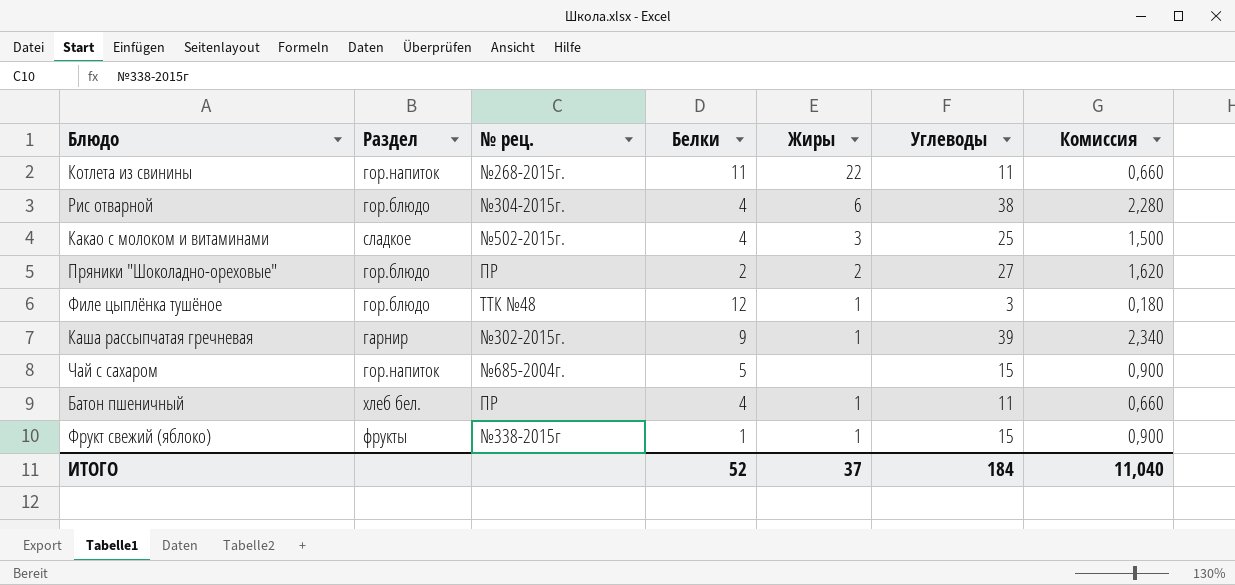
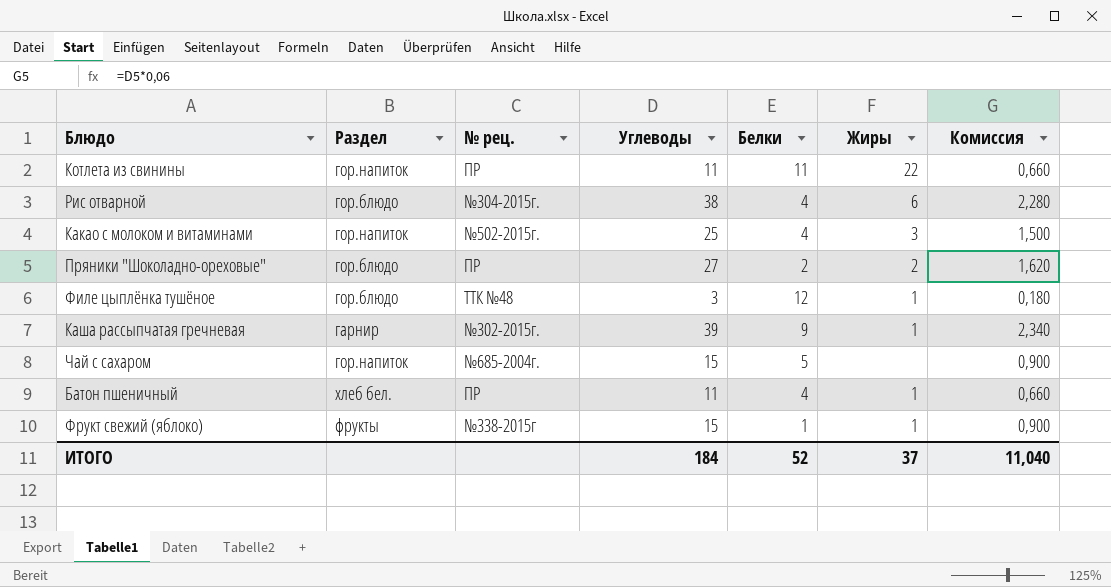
column Углеводы | position: 6 -> 4
Котлета из свинины | № рец.: №268-2015г. -> ПР
Какао с молоком и витаминами | Раздел: сладкое -> гор.напиток

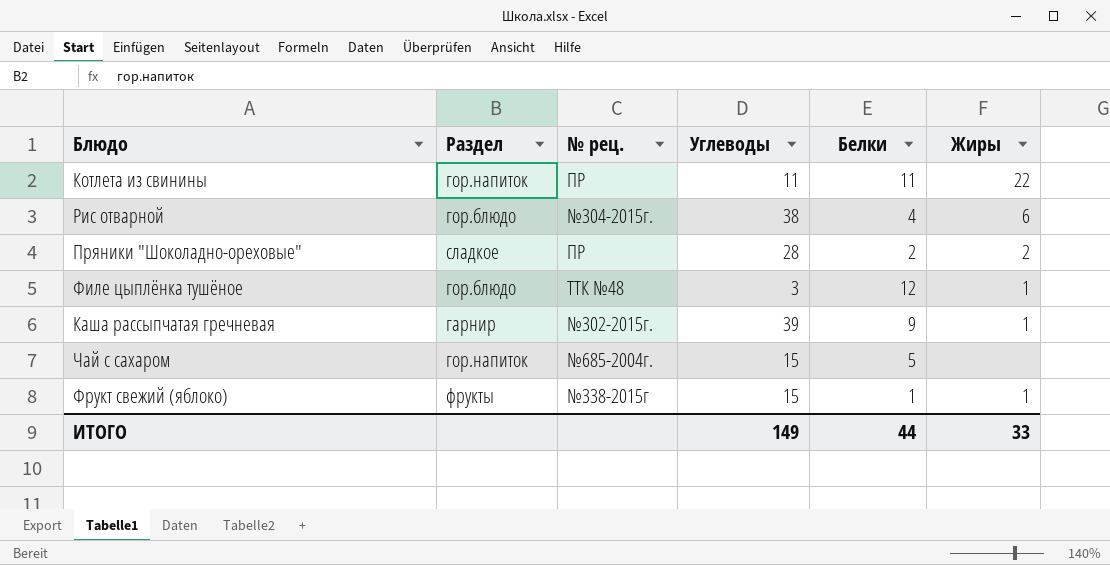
column Комиссия | formula: [Углеводы] * 0,06 -> none
row Какао с молоком и витаминами: гор.напиток | №502-2015г. | 25 | 4 | 3 | 1,500 -> none
row Батон пшеничный: хлеб бел. | ПР | 11 | 4 | 1 | 0,660 -> none
Пряники "Шоколадно-ореховые" | Раздел: гор.блюдо -> сладкое
Пряники "Шоколадно-ореховые" | Углеводы: 27 -> 28
ИТОГО | Углеводы: 184 -> 149
ИТОГО | Белки: 52 -> 44
ИТОГО | Жиры: 37 -> 33

